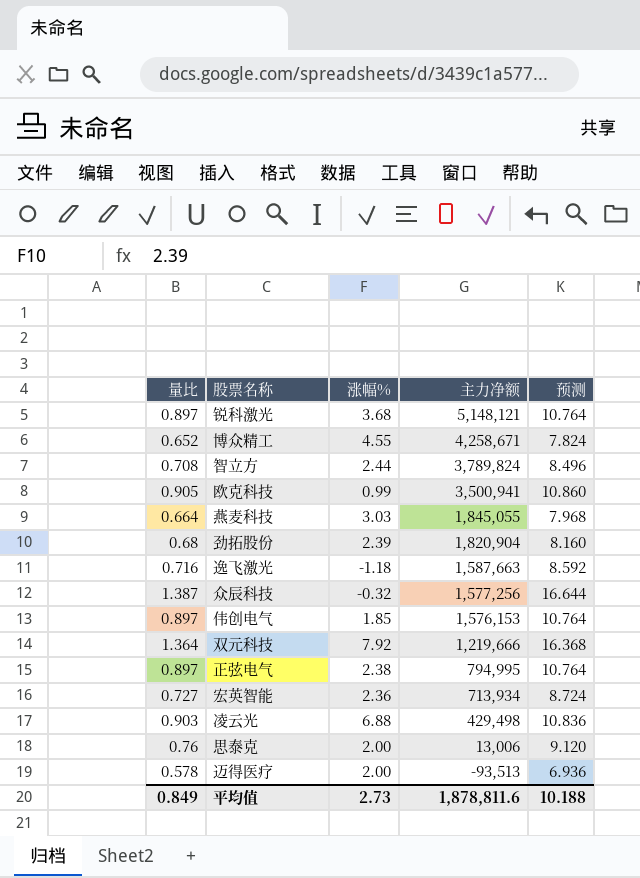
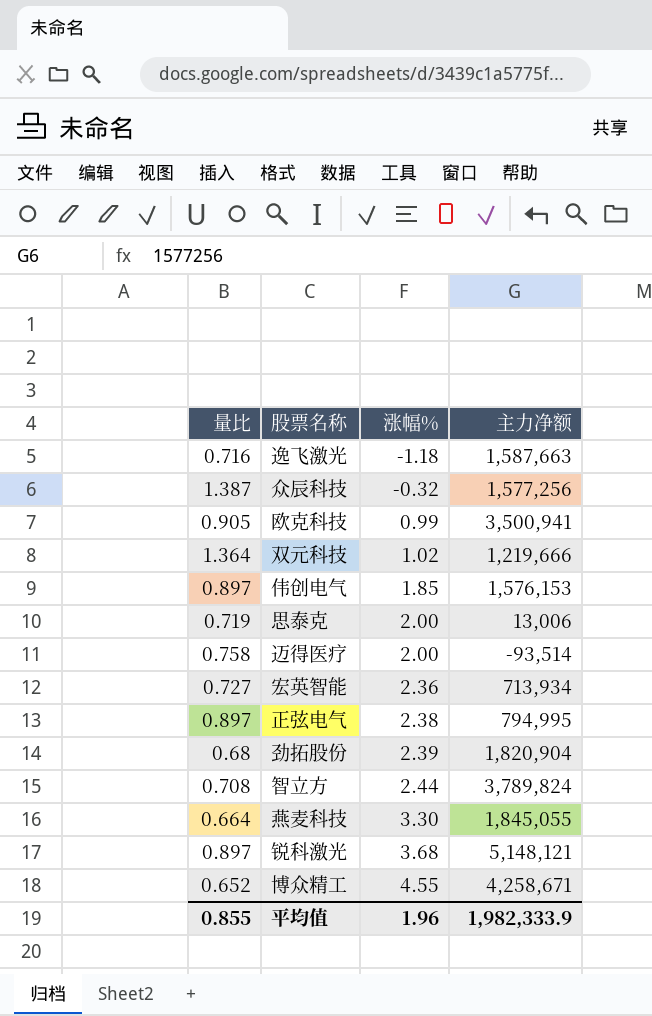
row order: 主力净额 descending -> 涨幅% ascending
column 预测 | formula: [量比] * 12 -> none
row 凌云光: 0.903 | 6.88 | 429,498 | 10.836 -> none
双元科技 | 涨幅%: 7.92 -> 1.02
思泰克 | 量比: 0.76 -> 0.719
迈得医疗 | 量比: 0.578 -> 0.758
迈得医疗 | 主力净额: -93,513 -> -93,514
燕麦科技 | 涨幅%: 3.03 -> 3.30
平均值 | 量比: 0.849 -> 0.855
平均值 | 涨幅%: 2.73 -> 1.96
平均值 | 主力净额: 1,878,811.6 -> 1,982,333.9

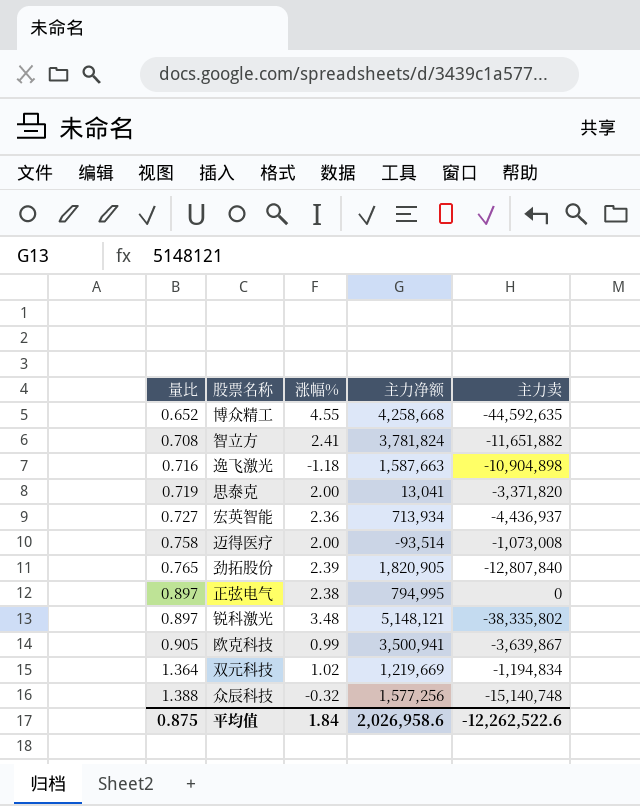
row order: 涨幅% ascending -> 量比 ascending
column 主力卖 | position: none -> 5
row 伟创电气: 0.897 | 1.85 | 1,576,153 -> none
row 燕麦科技: 0.664 | 3.30 | 1,845,055 -> none
博众精工 | 主力净额: 4,258,671 -> 4,258,668
智立方 | 涨幅%: 2.44 -> 2.41
智立方 | 主力净额: 3,789,824 -> 3,781,824
思泰克 | 主力净额: 13,006 -> 13,041
劲拓股份 | 量比: 0.68 -> 0.765
劲拓股份 | 主力净额: 1,820,904 -> 1,820,905
锐科激光 | 涨幅%: 3.68 -> 3.48
双元科技 | 主力净额: 1,219,666 -> 1,219,669
众辰科技 | 量比: 1.387 -> 1.388
平均值 | 量比: 0.855 -> 0.875
平均值 | 涨幅%: 1.96 -> 1.84
平均值 | 主力净额: 1,982,333.9 -> 2,026,958.6

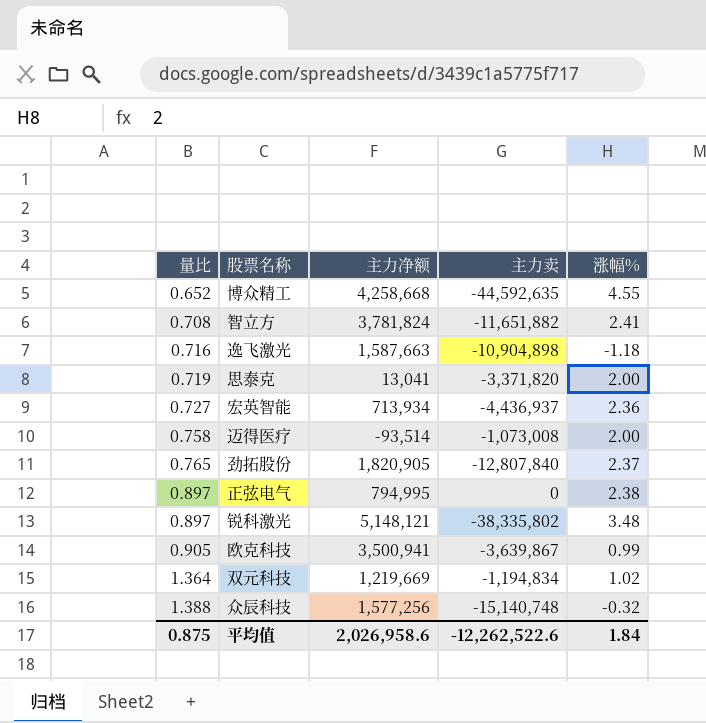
column 涨幅% | position: 3 -> 5
劲拓股份 | 涨幅%: 2.39 -> 2.37

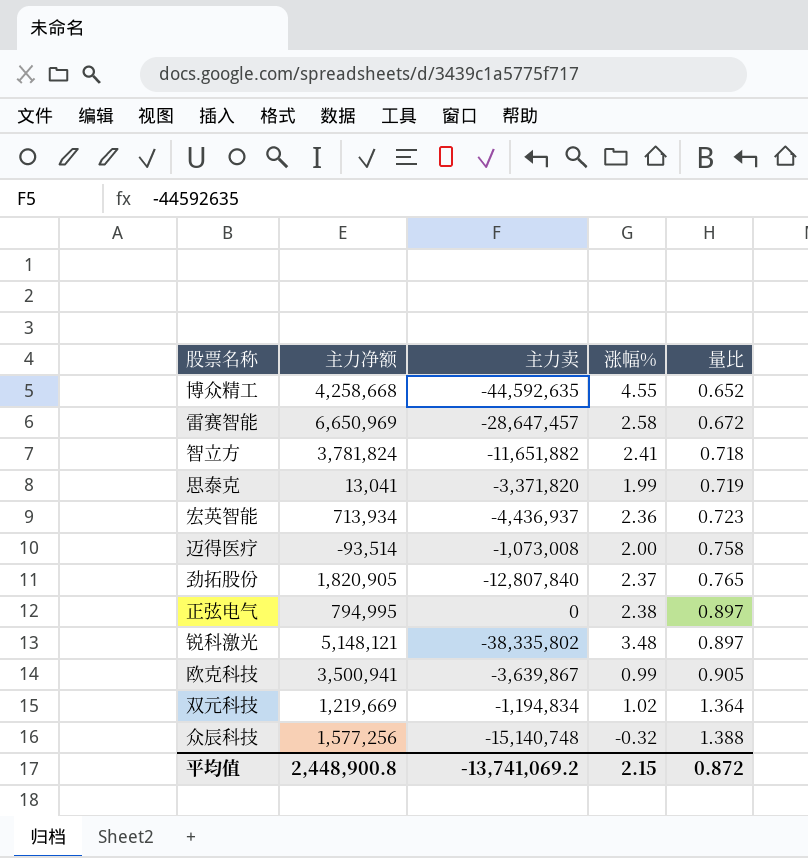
column 量比 | position: 1 -> 5
row 逸飞激光: 0.716 | 1,587,663 | -10,904,898 | -1.18 -> none
row 雷赛智能: none -> 6,650,969 | -28,647,457 | 2.58 | 0.672
智立方 | 量比: 0.708 -> 0.718
思泰克 | 涨幅%: 2.00 -> 1.99
宏英智能 | 量比: 0.727 -> 0.723
平均值 | 主力净额: 2,026,958.6 -> 2,448,900.8
平均值 | 主力卖: -12,262,522.6 -> -13,741,069.2
平均值 | 涨幅%: 1.84 -> 2.15
平均值 | 量比: 0.875 -> 0.872

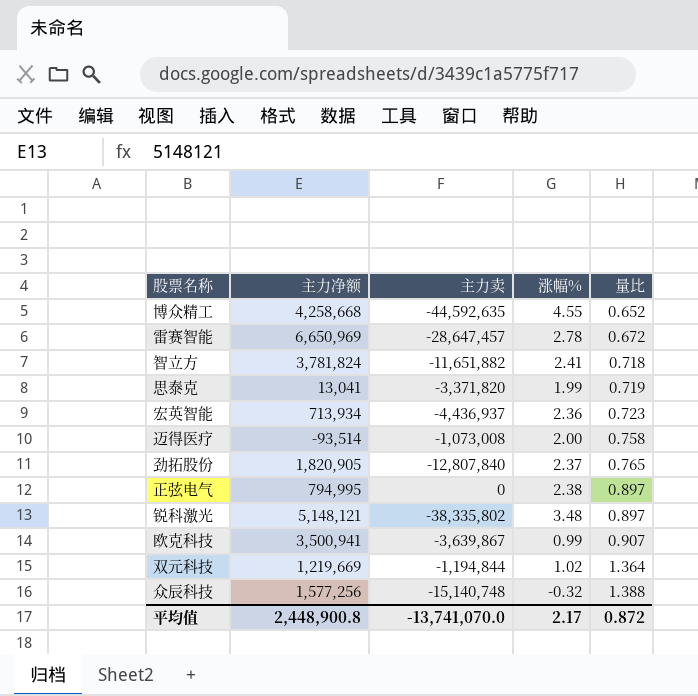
雷赛智能 | 涨幅%: 2.58 -> 2.78
欧克科技 | 量比: 0.905 -> 0.907
双元科技 | 主力卖: -1,194,834 -> -1,194,844
平均值 | 主力卖: -13,741,069.2 -> -13,741,070.0
平均值 | 涨幅%: 2.15 -> 2.17

